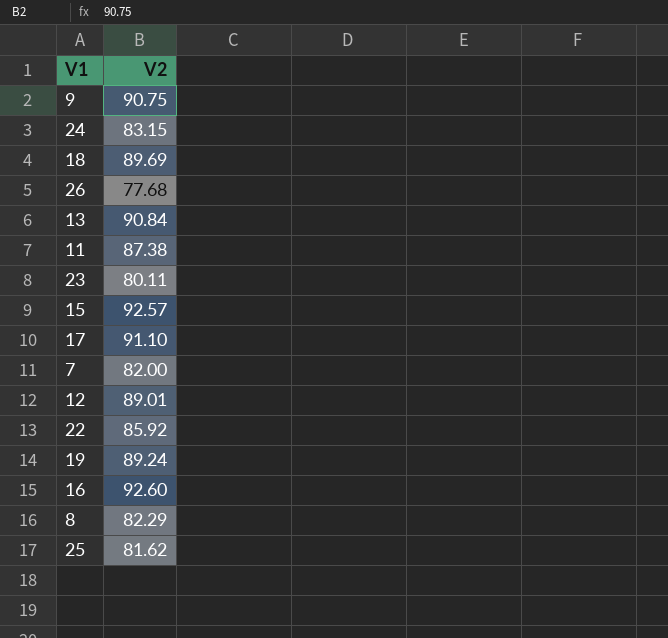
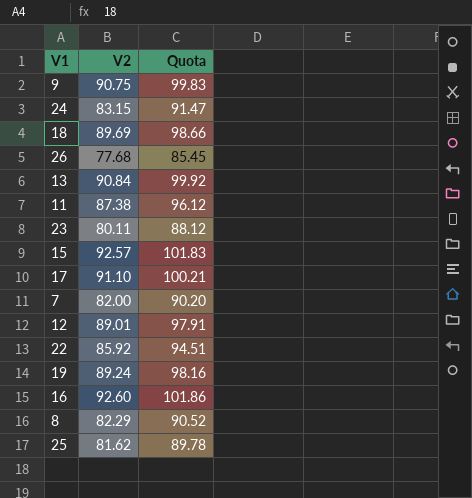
column Quota | formula: none -> [V2] * 1.1

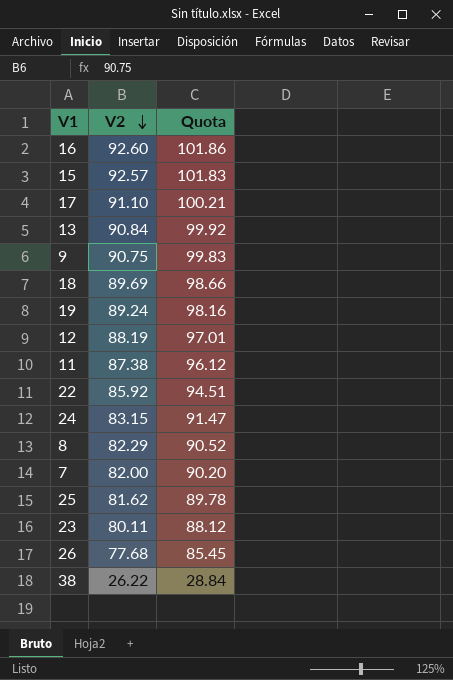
row order: none -> V2 descending
12 | V2: 89.01 -> 88.19
12 | Quota: 97.91 -> 97.01
row 38: none -> 26.22 | 28.84

